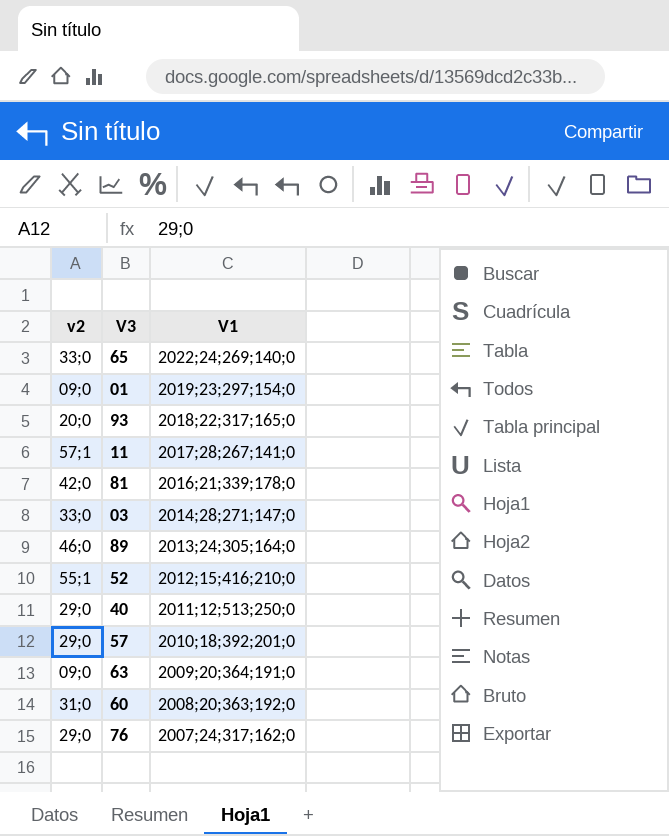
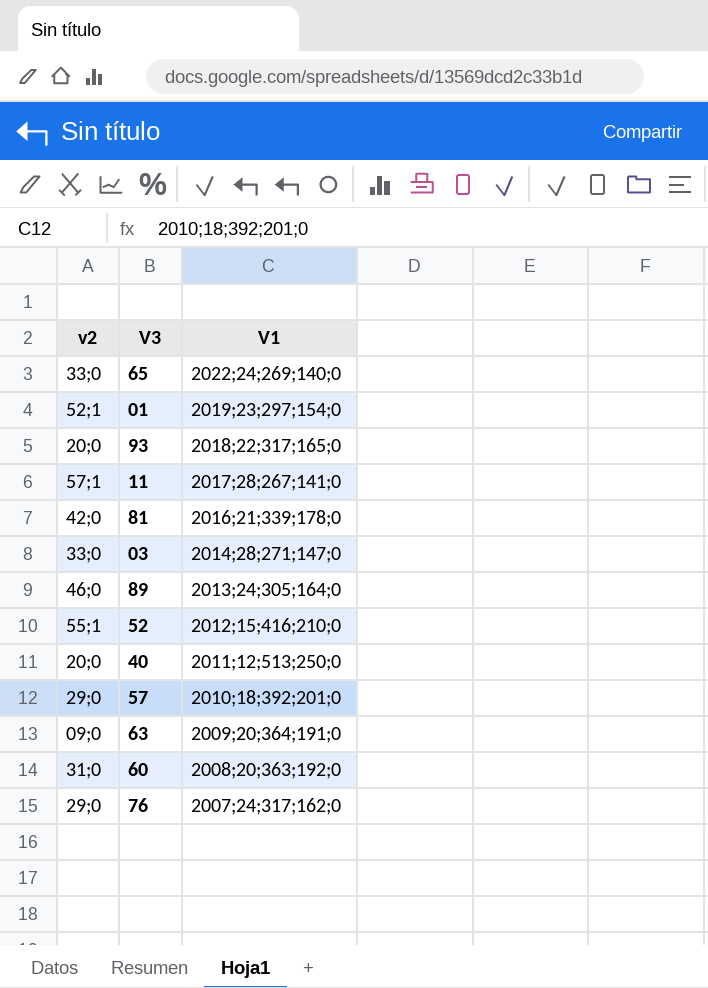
01 | v2: 09;0 -> 52;1
40 | v2: 29;0 -> 20;0

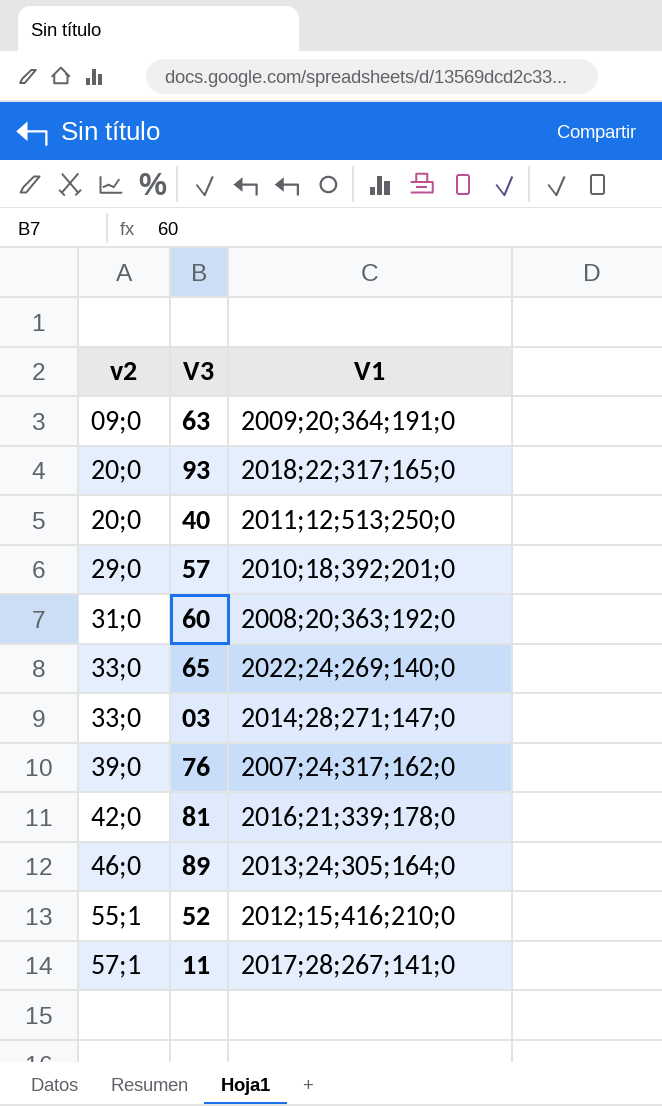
row order: V1 descending -> v2 ascending
row 01: 52;1 | 2019;23;297;154;0 -> none
76 | v2: 29;0 -> 39;0

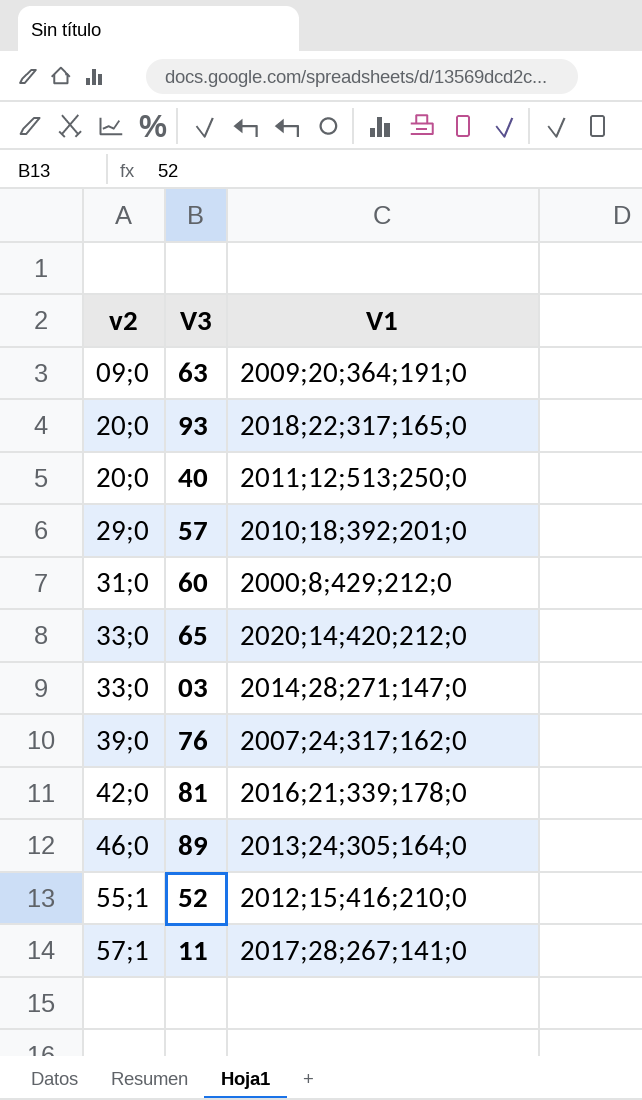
60 | V1: 2008;20;363;192;0 -> 2000;8;429;212;0
65 | V1: 2022;24;269;140;0 -> 2020;14;420;212;0

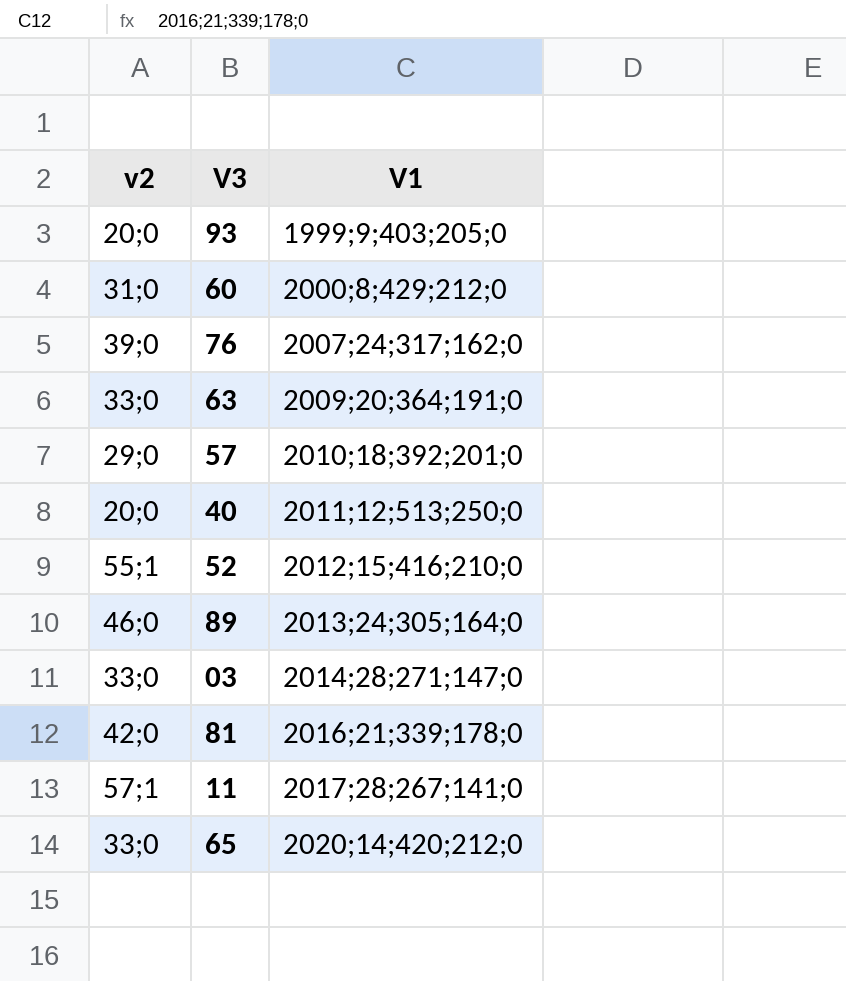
row order: v2 ascending -> V1 ascending
93 | V1: 2018;22;317;165;0 -> 1999;9;403;205;0
63 | v2: 09;0 -> 33;0

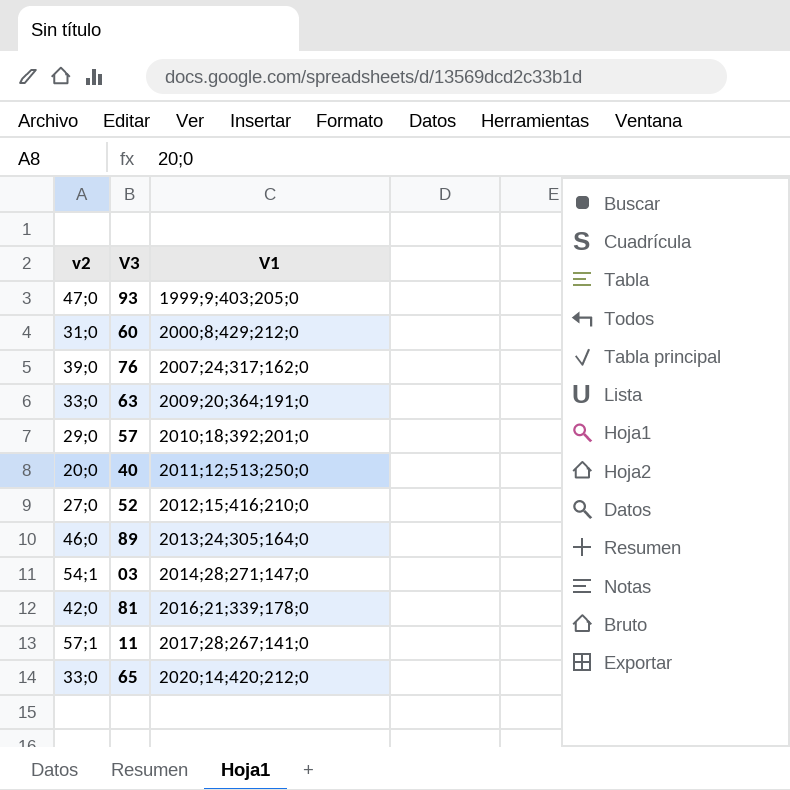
93 | v2: 20;0 -> 47;0
52 | v2: 55;1 -> 27;0
03 | v2: 33;0 -> 54;1

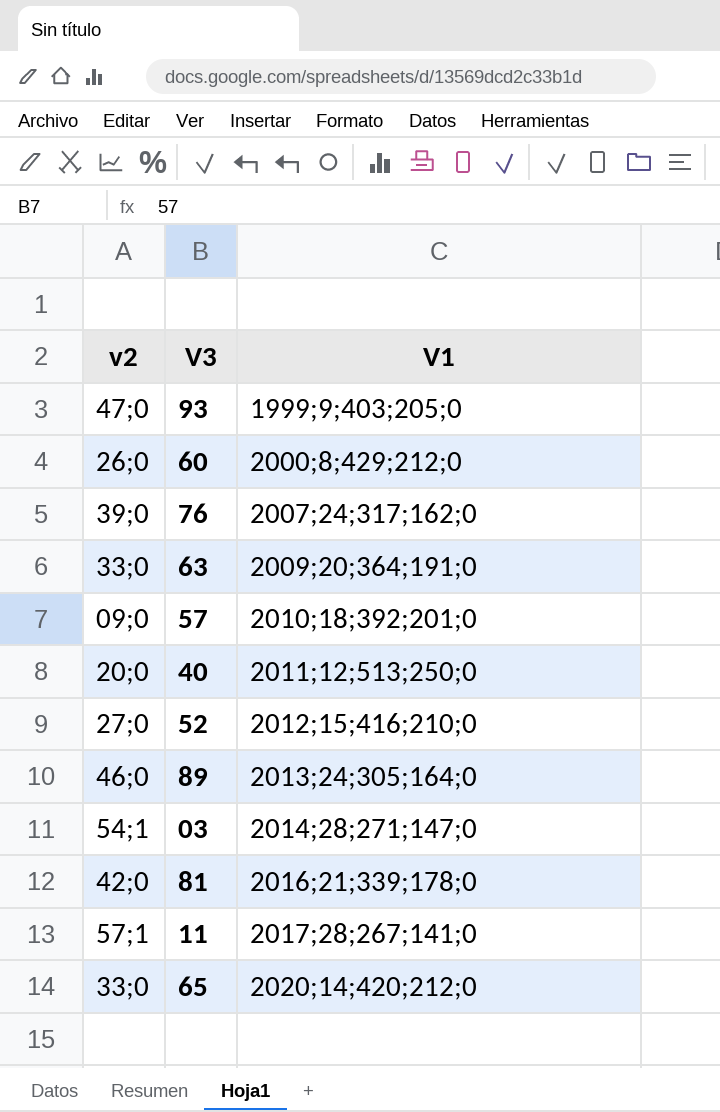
60 | v2: 31;0 -> 26;0
57 | v2: 29;0 -> 09;0

